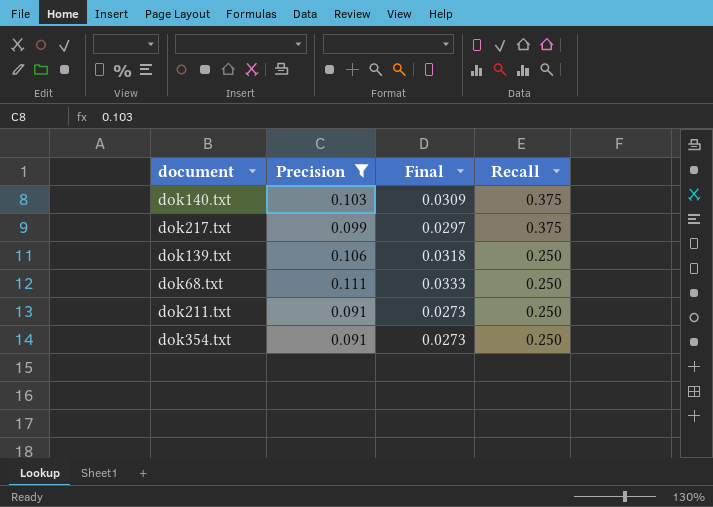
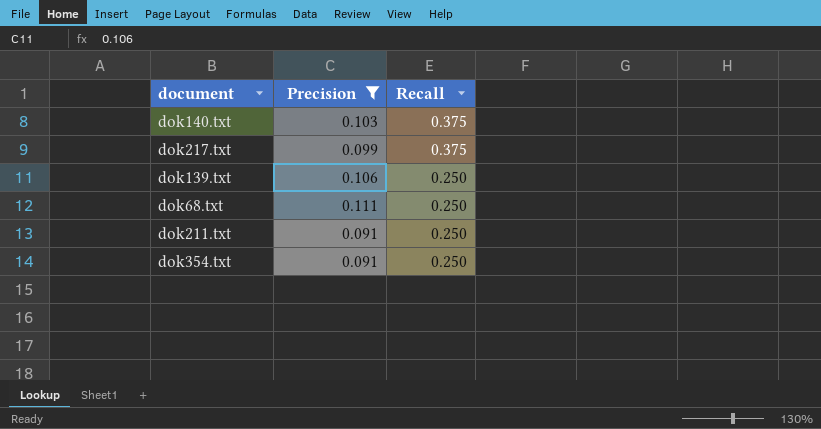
column Final | formula: [Precision] * 0.3 -> none

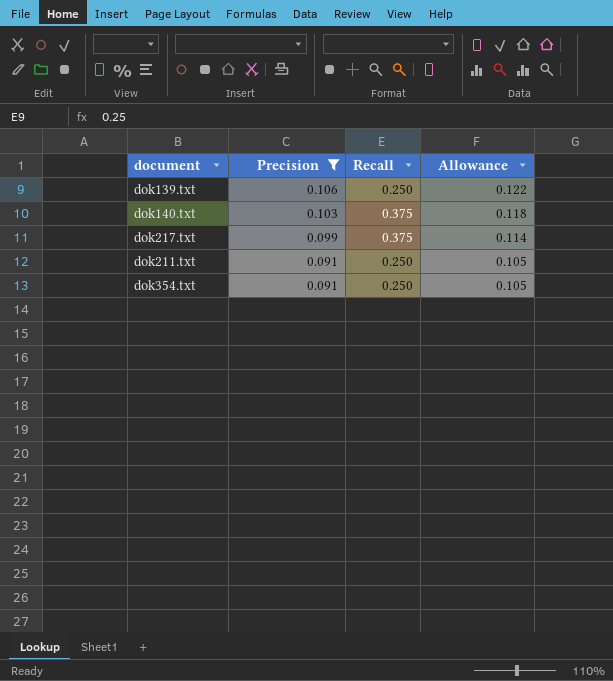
row order: Recall descending -> Precision descending
column Allowance | formula: none -> [Precision] * 1.15
row dok68.txt: 0.111 | 0.250 -> none

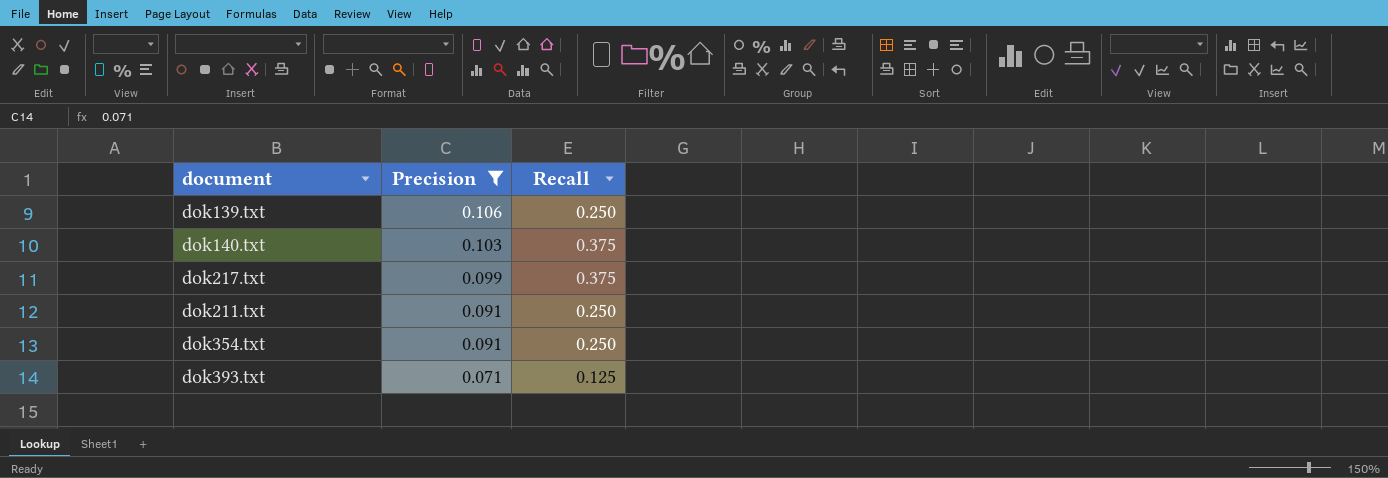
column Allowance | formula: [Precision] * 1.15 -> none
row dok393.txt: none -> 0.071 | 0.125

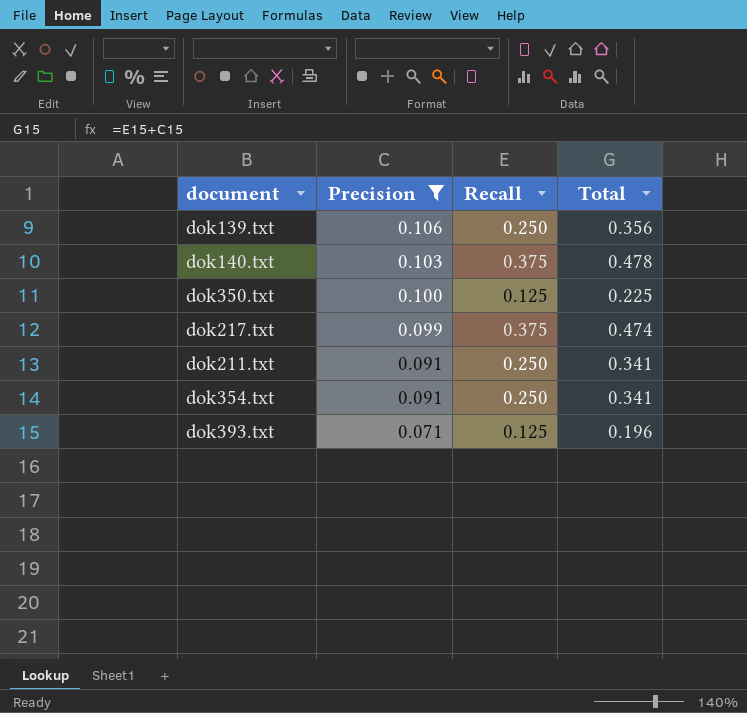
column Total | formula: none -> [Precision] + [Recall]
row dok350.txt: none -> 0.100 | 0.125 | 0.225

